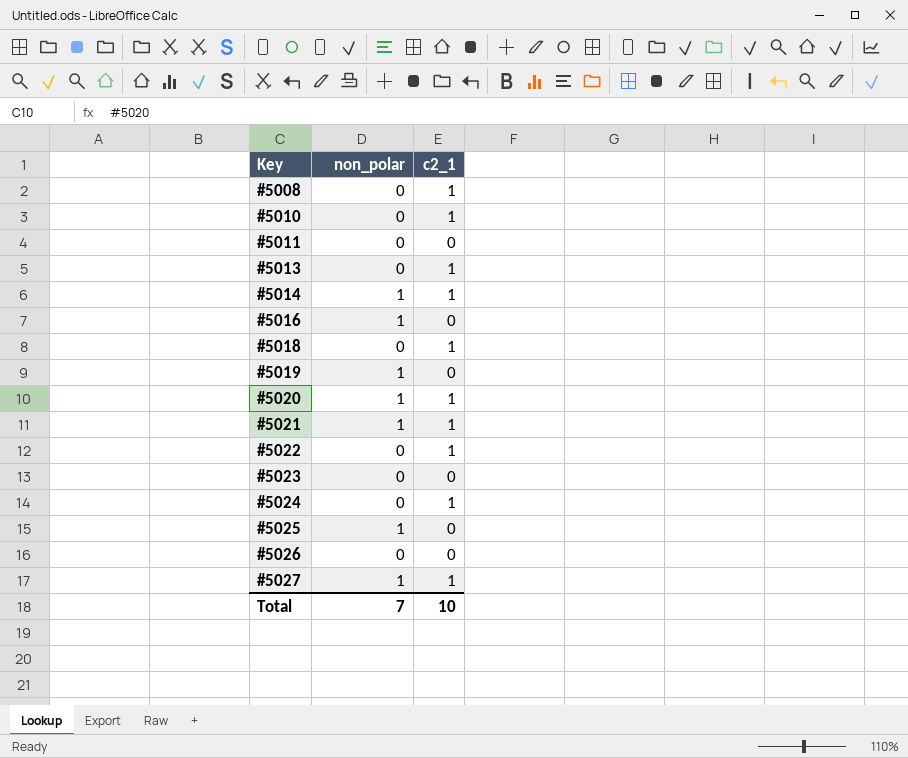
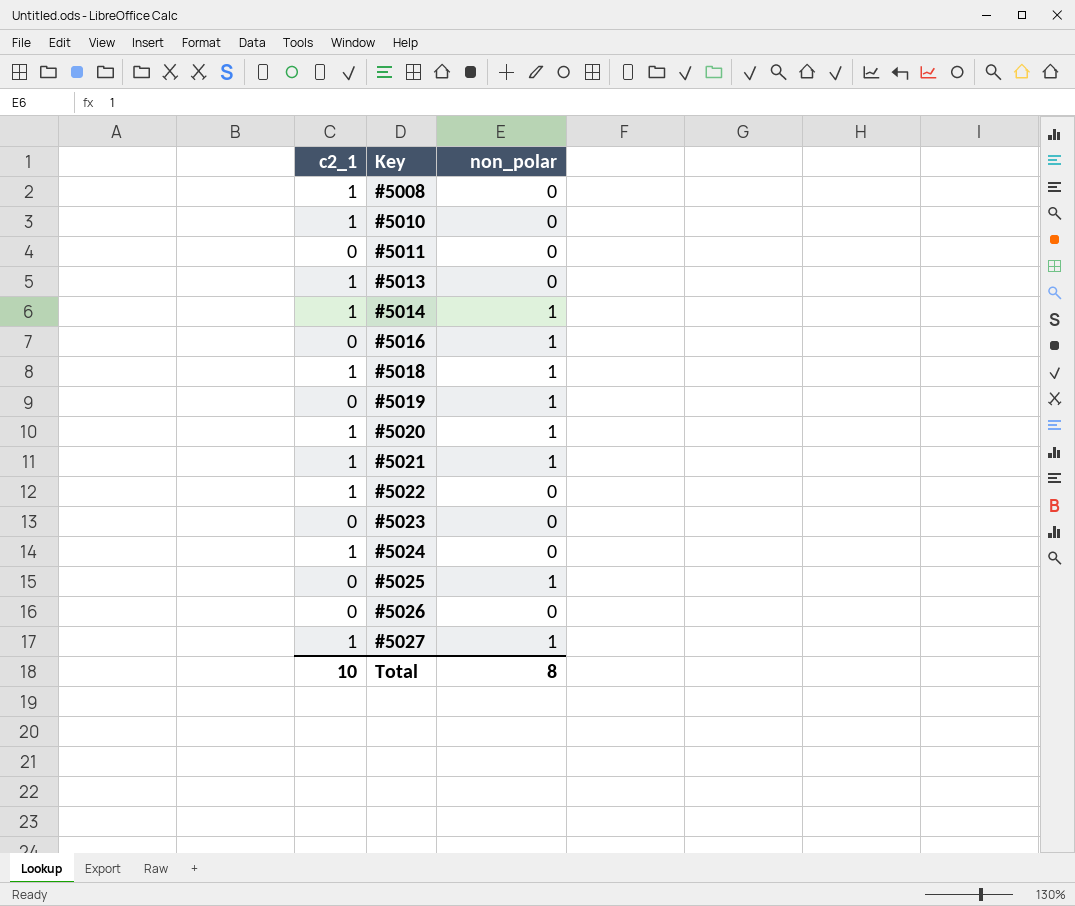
column c2_1 | position: 3 -> 1
#5018 | non_polar: 0 -> 1
Total | non_polar: 7 -> 8

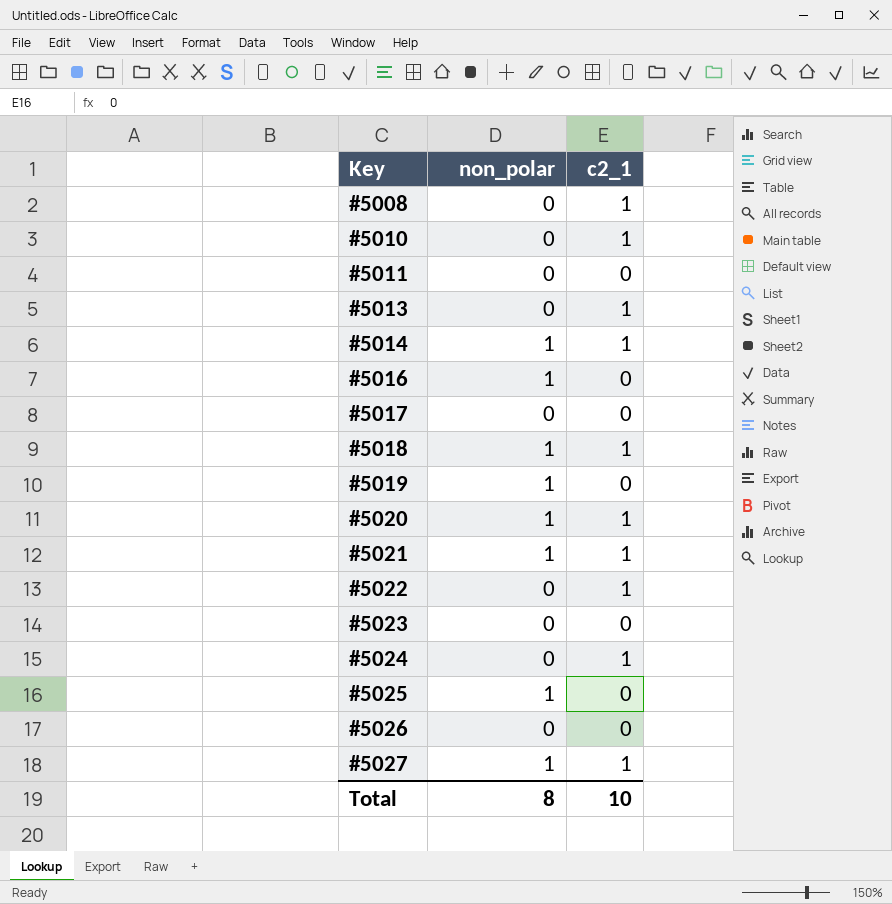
column c2_1 | position: 1 -> 3
row #5017: none -> 0 | 0

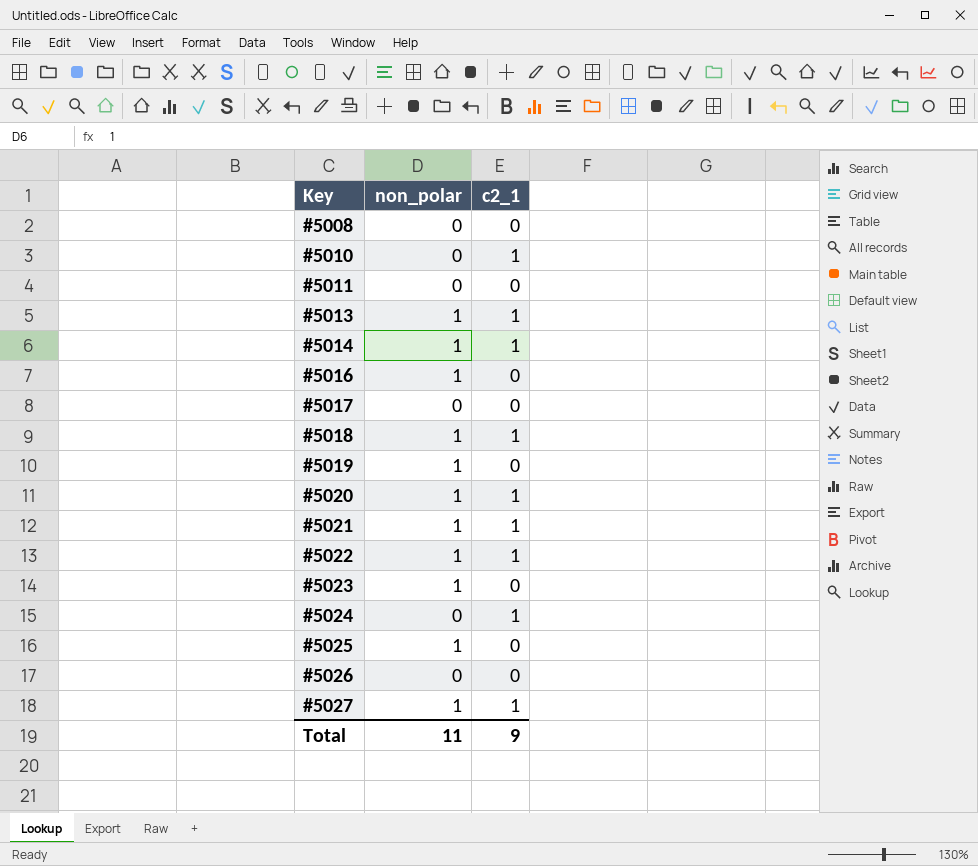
#5008 | c2_1: 1 -> 0
#5013 | non_polar: 0 -> 1
#5022 | non_polar: 0 -> 1
#5023 | non_polar: 0 -> 1
Total | non_polar: 8 -> 11
Total | c2_1: 10 -> 9

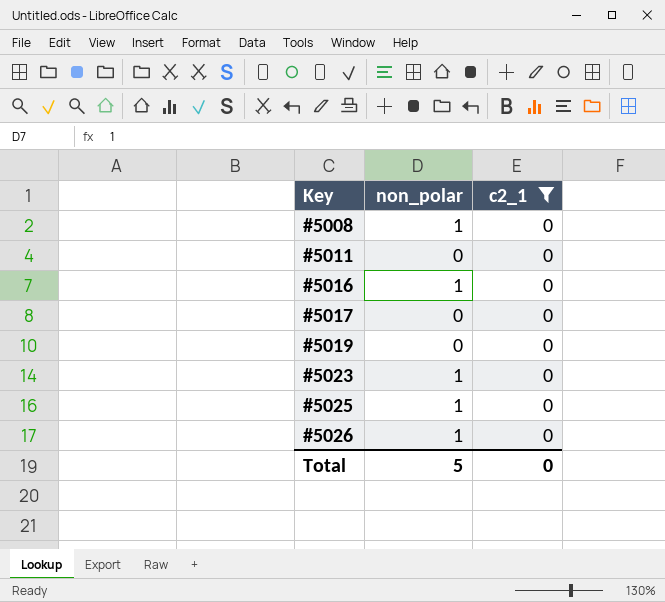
filter: none -> c2_1 = 0
#5008 | non_polar: 0 -> 1
#5019 | non_polar: 1 -> 0
#5026 | non_polar: 0 -> 1
Total | non_polar: 11 -> 5
Total | c2_1: 9 -> 0

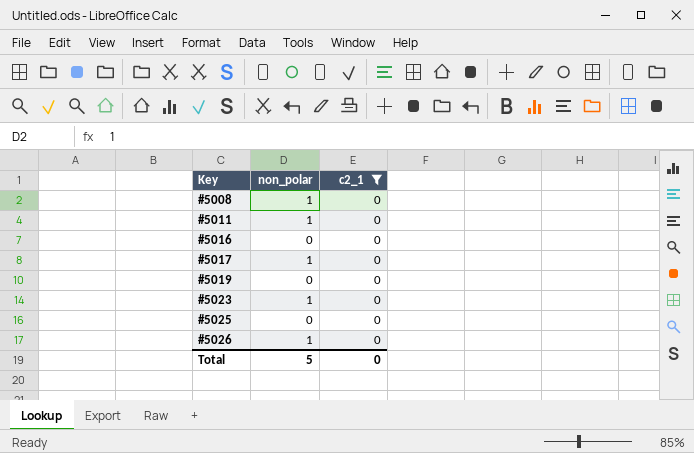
#5011 | non_polar: 0 -> 1
#5016 | non_polar: 1 -> 0
#5017 | non_polar: 0 -> 1
#5025 | non_polar: 1 -> 0

